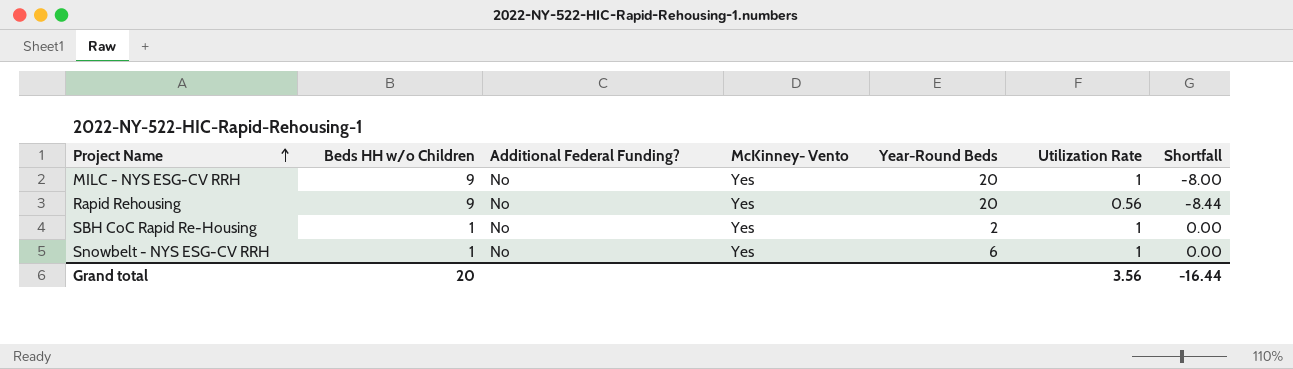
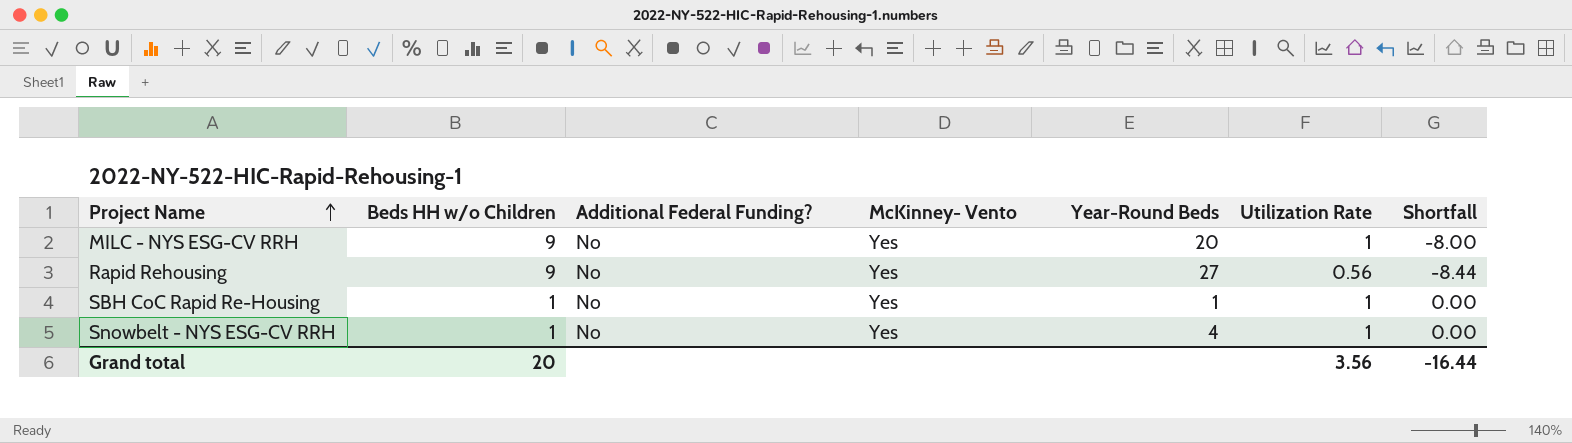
Rapid Rehousing | Year-Round Beds: 20 -> 27
SBH CoC Rapid Re-Housing | Year-Round Beds: 2 -> 1
Snowbelt - NYS ESG-CV RRH | Year-Round Beds: 6 -> 4

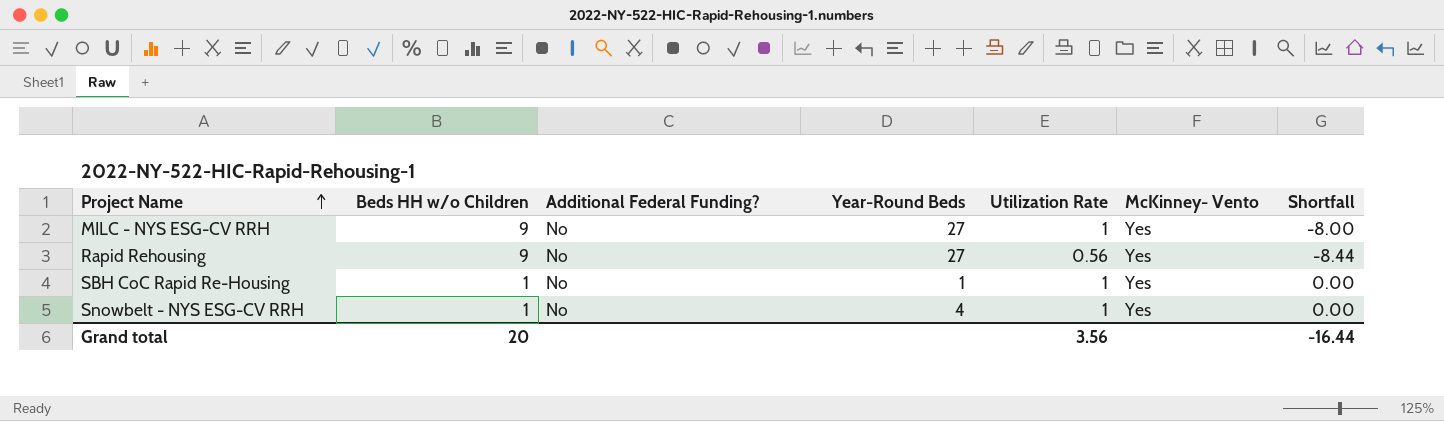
column McKinney- Vento | position: 4 -> 6
MILC - NYS ESG-CV RRH | Year-Round Beds: 20 -> 27

